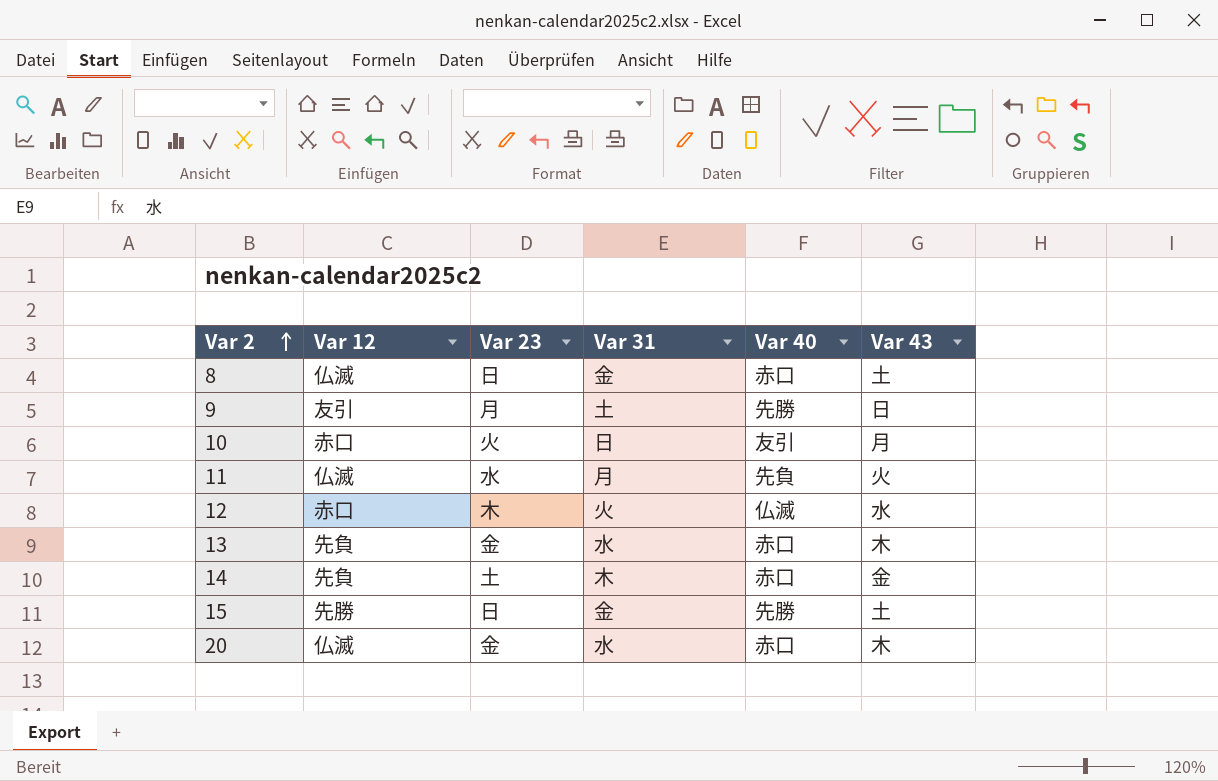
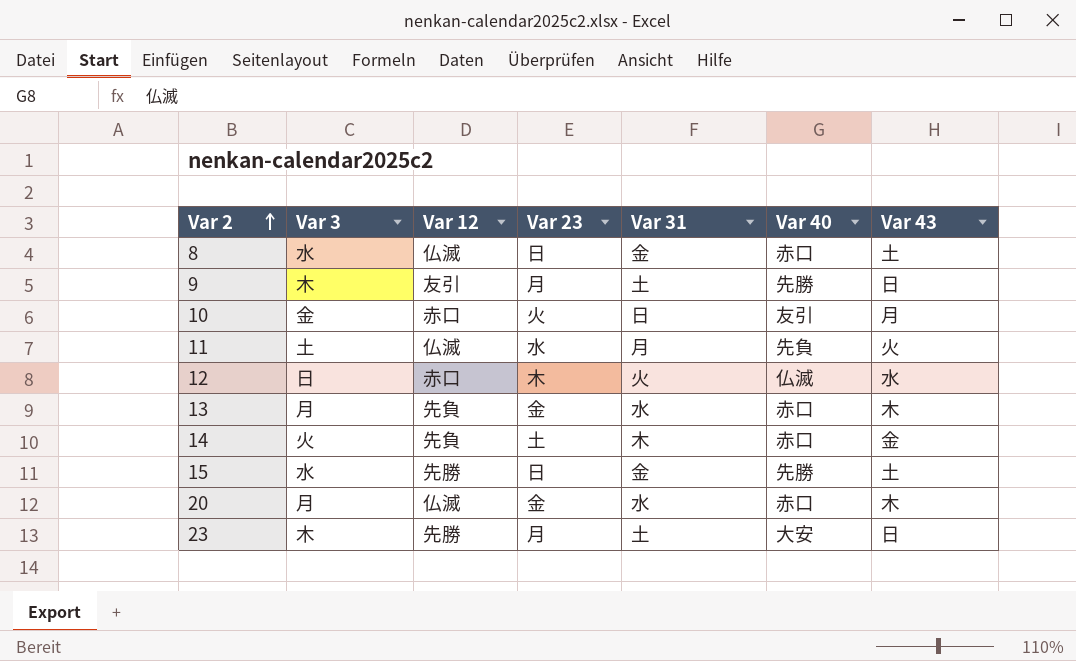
column Var 3 | position: none -> 2
row 23: none -> 木 | 先勝 | 月 | 土 | 大安 | 日

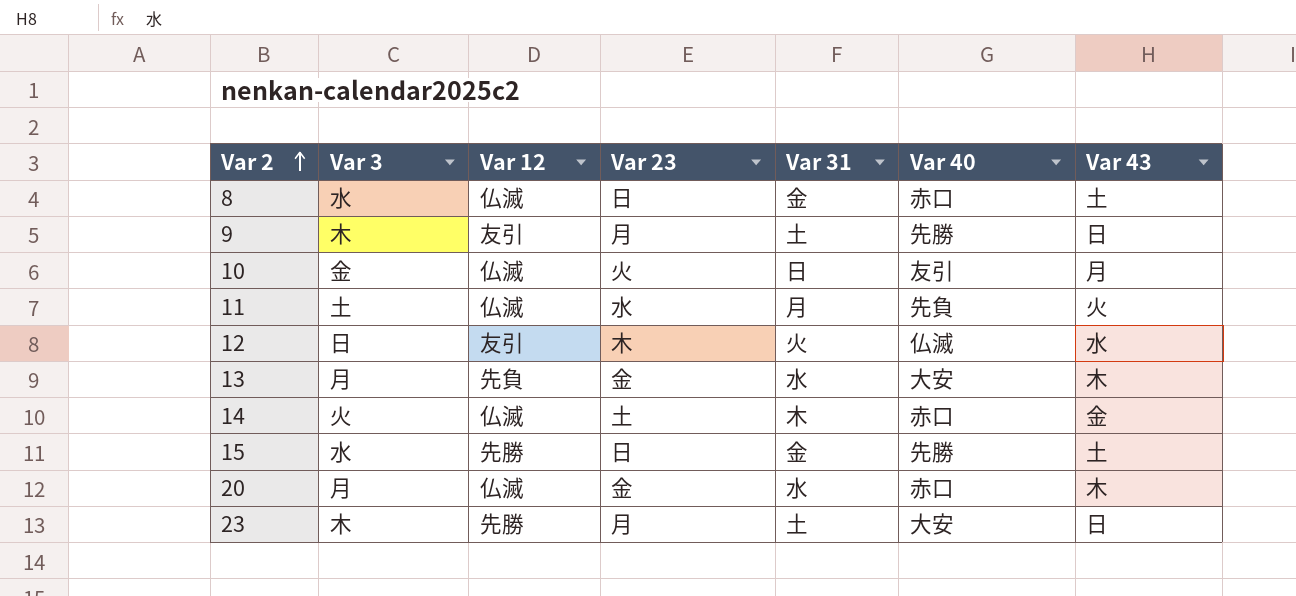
10 | Var 12: 赤口 -> 仏滅
12 | Var 12: 赤口 -> 友引
13 | Var 40: 赤口 -> 大安
14 | Var 12: 先負 -> 仏滅

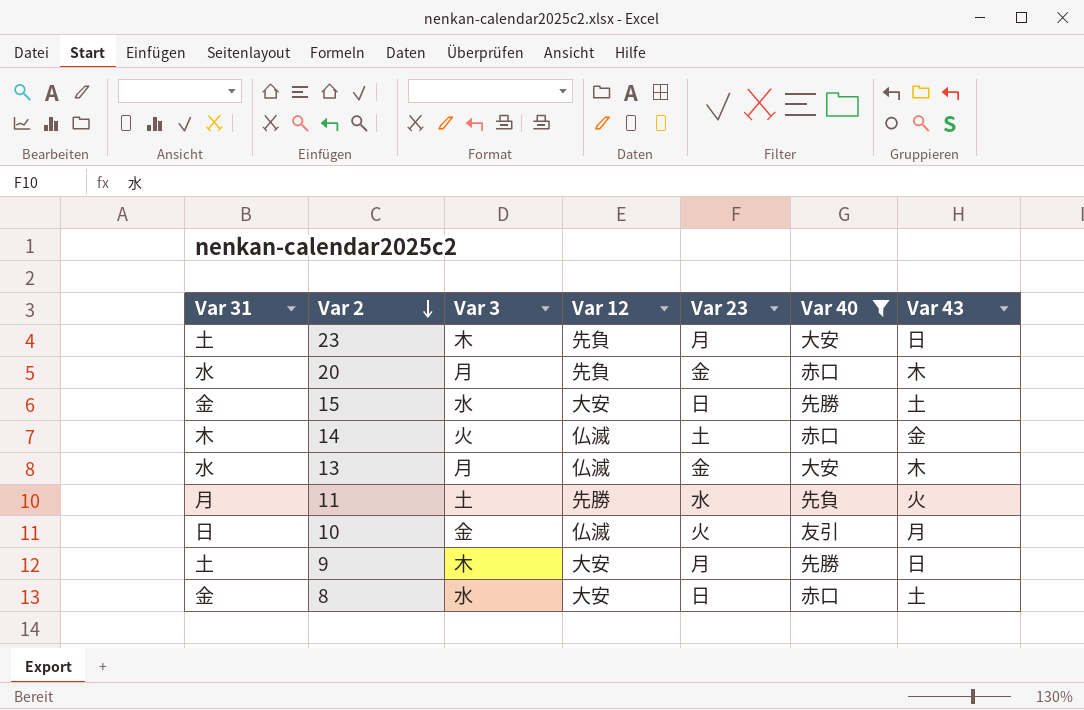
filter: none -> Var 40 != 仏滅
row order: Var 2 ascending -> Var 2 descending
column Var 31 | position: 5 -> 1
23 | Var 12: 先勝 -> 先負
20 | Var 12: 仏滅 -> 先負
15 | Var 12: 先勝 -> 大安
13 | Var 12: 先負 -> 仏滅
11 | Var 12: 仏滅 -> 先勝
9 | Var 12: 友引 -> 大安
8 | Var 12: 仏滅 -> 大安

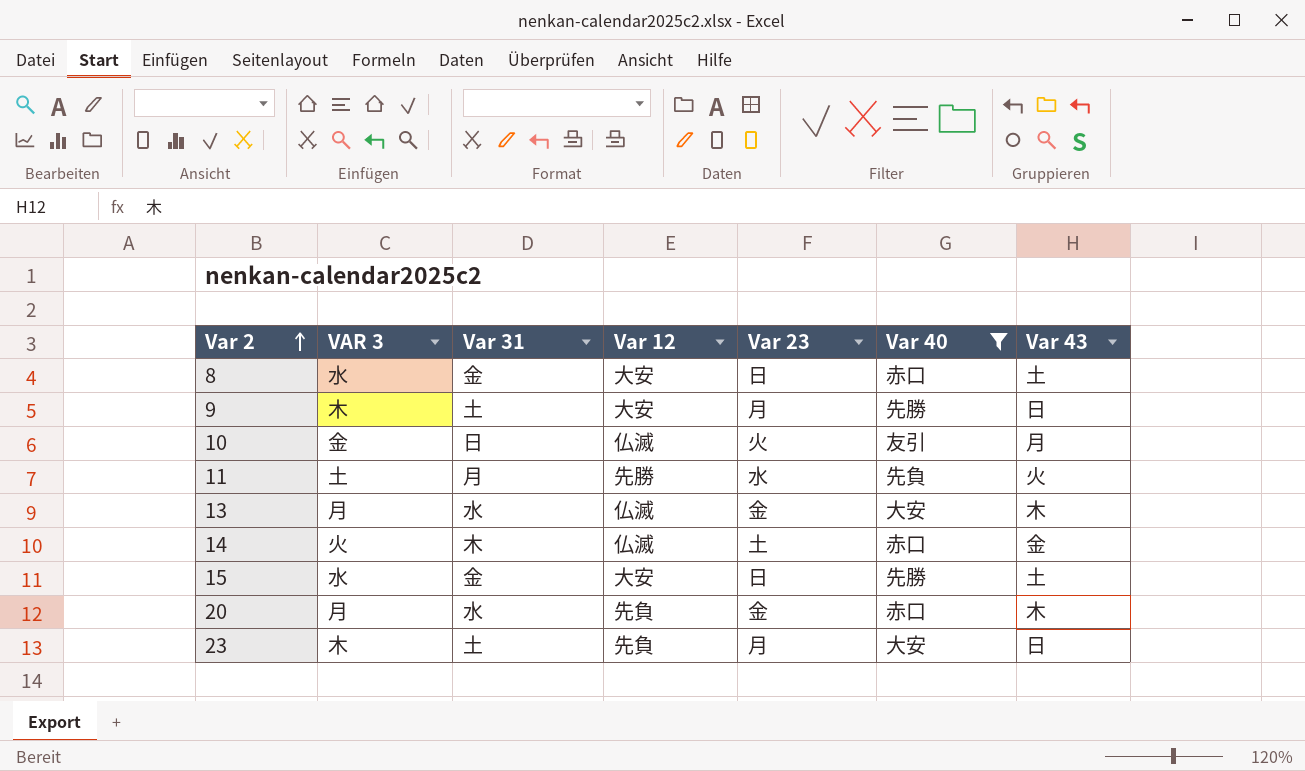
row order: Var 2 descending -> Var 2 ascending
column name: Var 3 -> VAR 3
column Var 31 | position: 1 -> 3

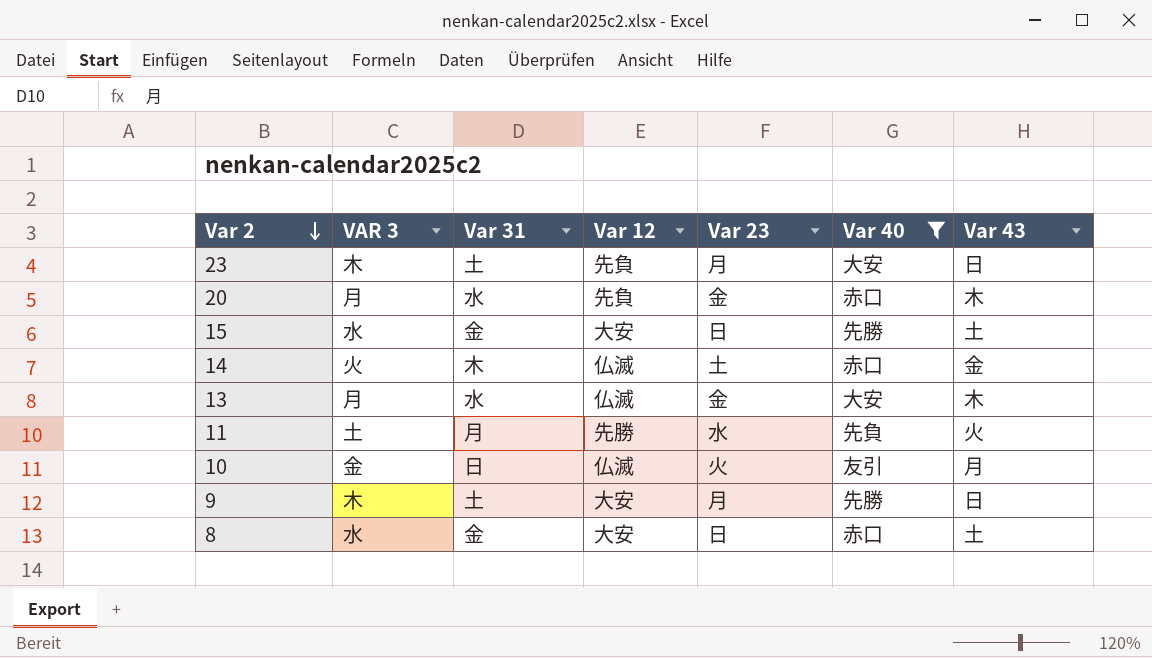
row order: Var 2 ascending -> Var 2 descending

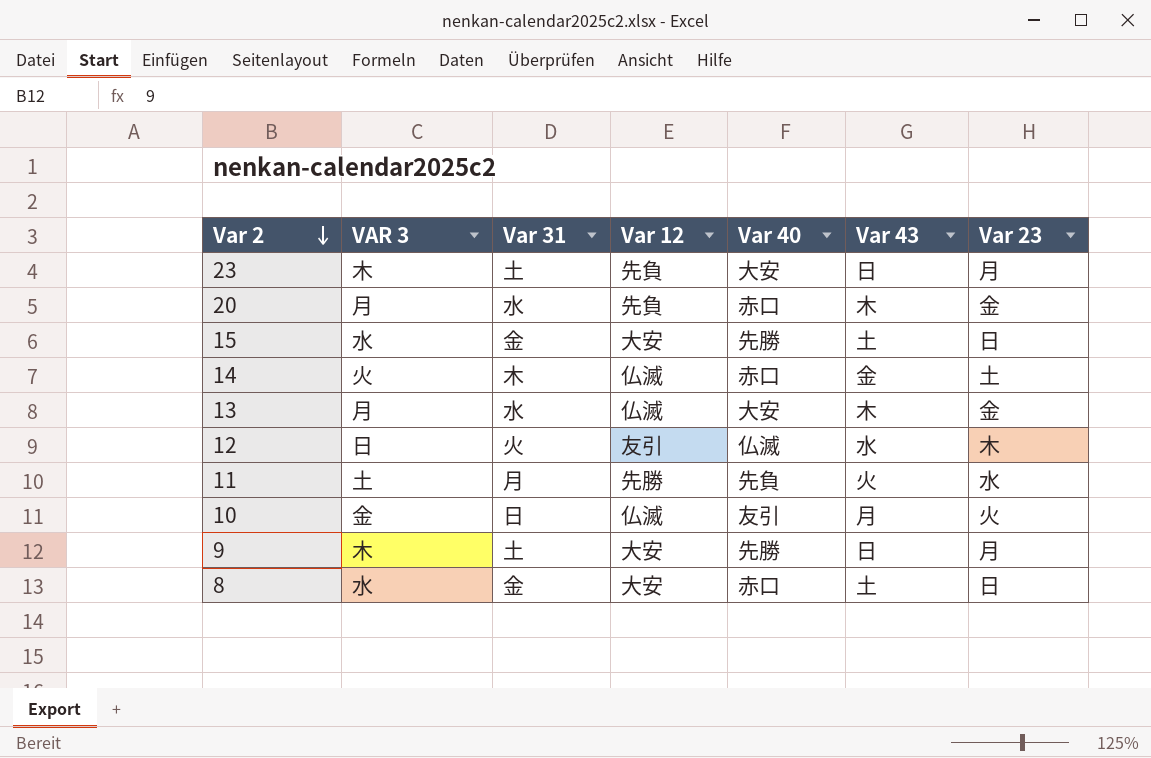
filter: Var 40 != 仏滅 -> none
column Var 23 | position: 5 -> 7

